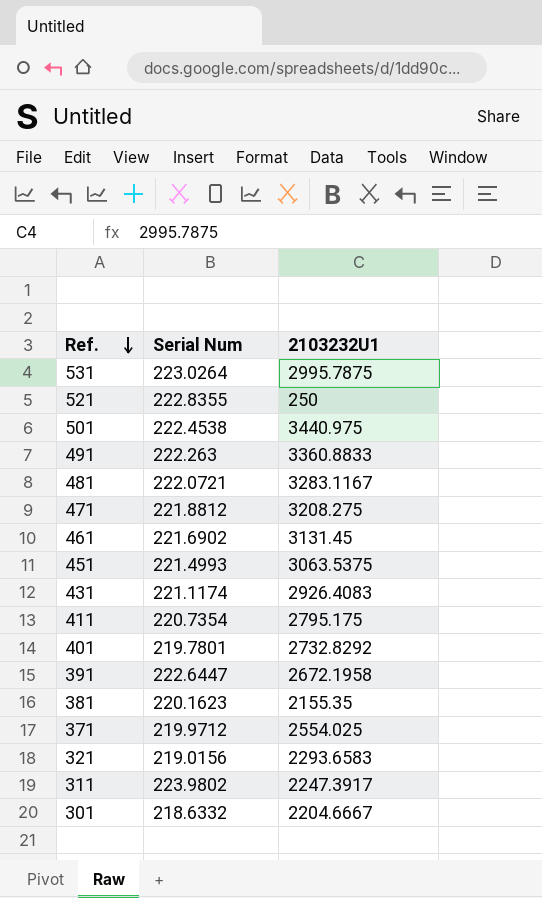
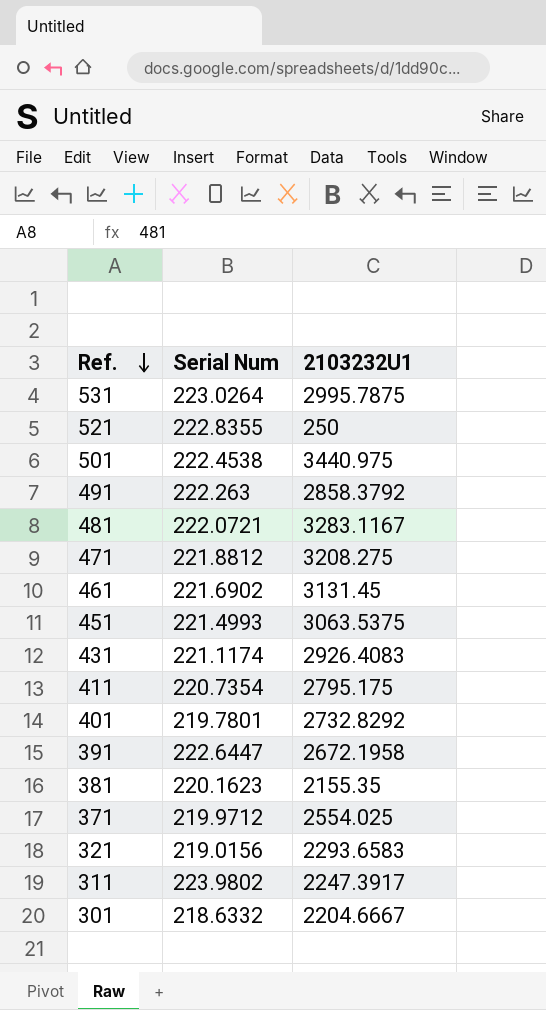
491 | 2103232U1: 3360.8833 -> 2858.3792

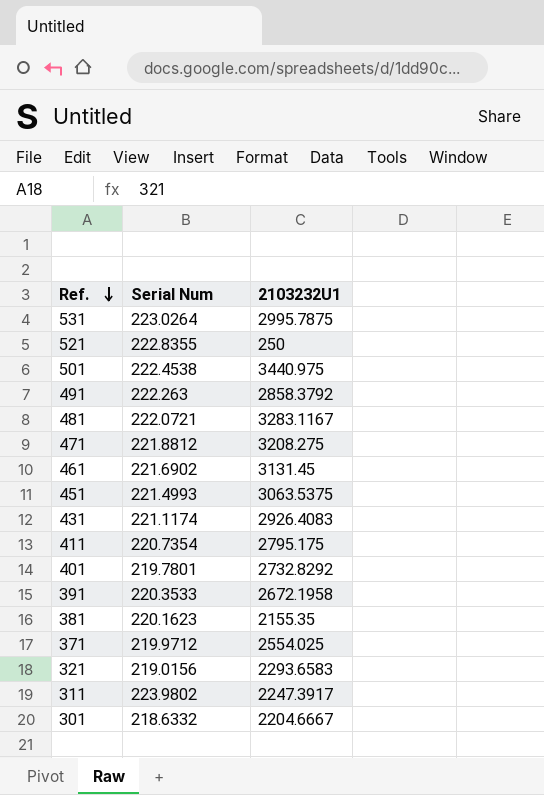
391 | Serial Num: 222.6447 -> 220.3533

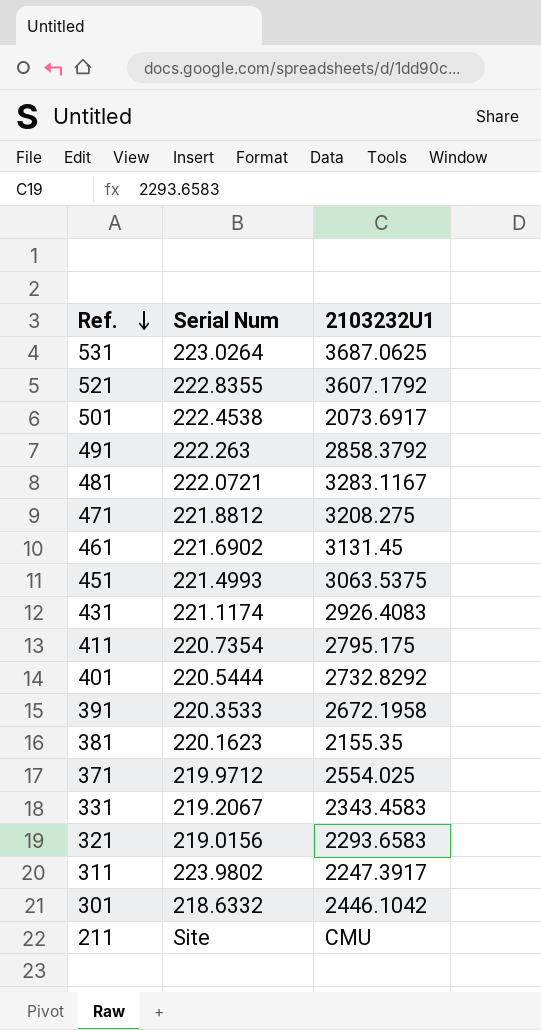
531 | 2103232U1: 2995.7875 -> 3687.0625
521 | 2103232U1: 250 -> 3607.1792
501 | 2103232U1: 3440.975 -> 2073.6917
401 | Serial Num: 219.7801 -> 220.5444
row 331: none -> 219.2067 | 2343.4583
301 | 2103232U1: 2204.6667 -> 2446.1042
row 211: none -> Site | CMU

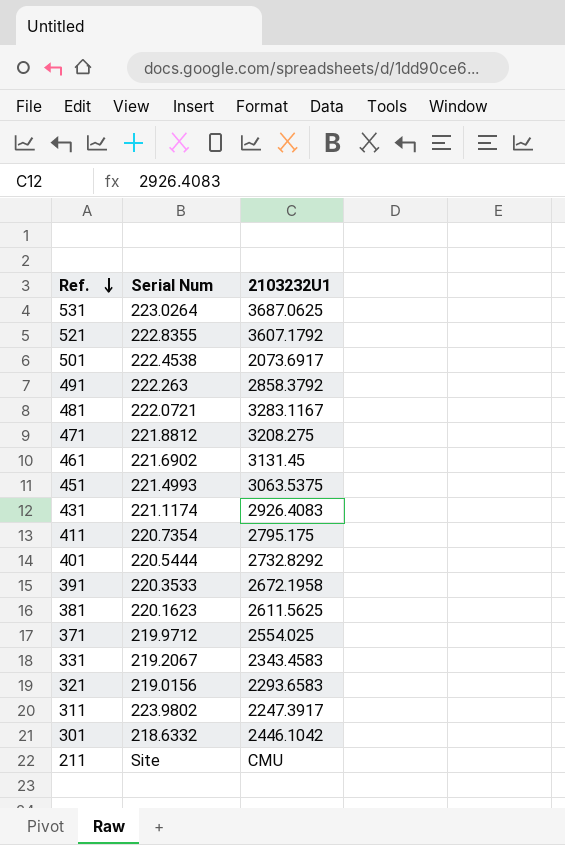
381 | 2103232U1: 2155.35 -> 2611.5625

